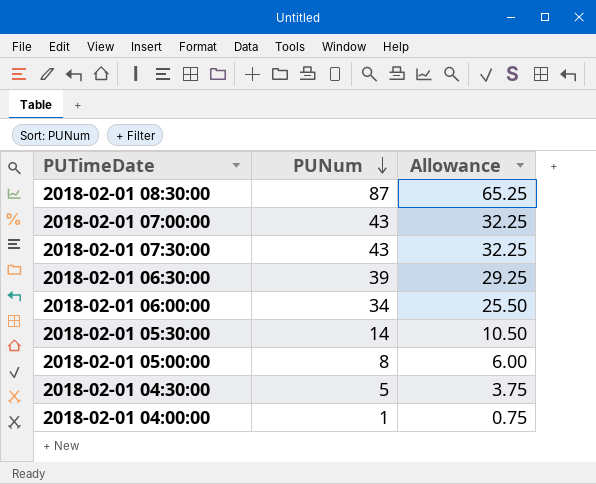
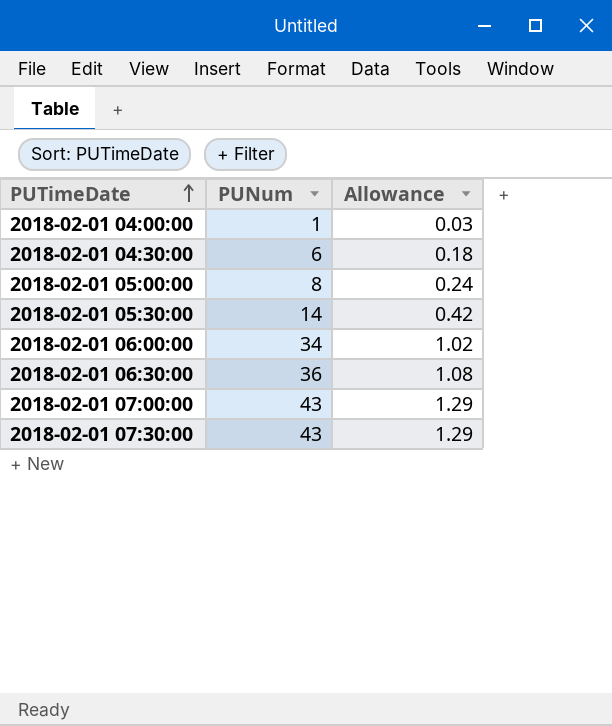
row order: PUNum descending -> PUTimeDate ascending
column Allowance | formula: [PUNum] * 0.75 -> [PUNum] * 0.03
row 2018-02-01 08:30:00: 87 | 65.25 -> none
2018-02-01 04:30:00 | PUNum: 5 -> 6
2018-02-01 06:30:00 | PUNum: 39 -> 36

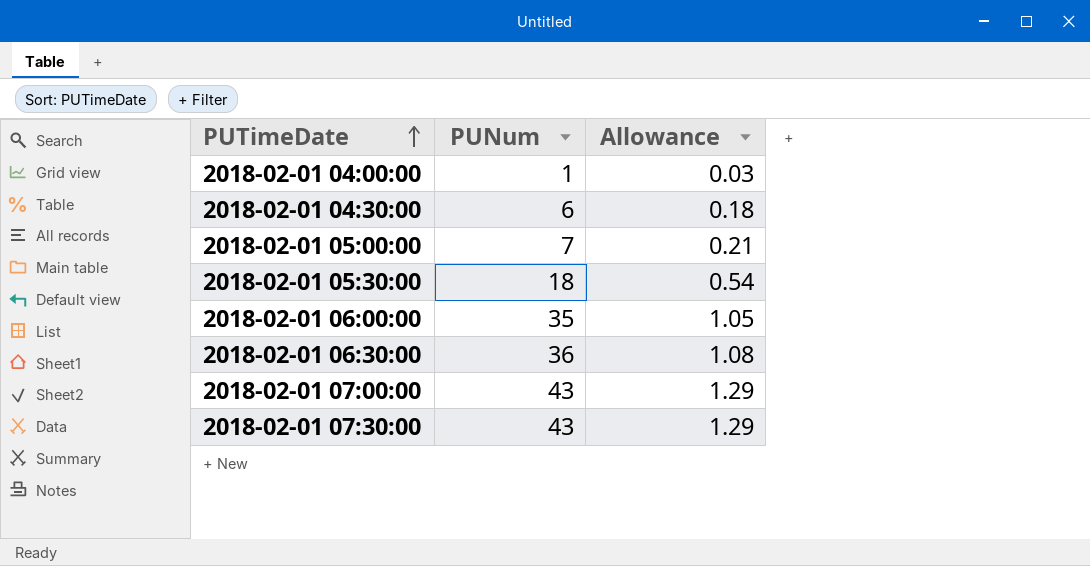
2018-02-01 05:00:00 | PUNum: 8 -> 7
2018-02-01 05:00:00 | Allowance: 0.24 -> 0.21
2018-02-01 05:30:00 | PUNum: 14 -> 18
2018-02-01 05:30:00 | Allowance: 0.42 -> 0.54
2018-02-01 06:00:00 | PUNum: 34 -> 35
2018-02-01 06:00:00 | Allowance: 1.02 -> 1.05

